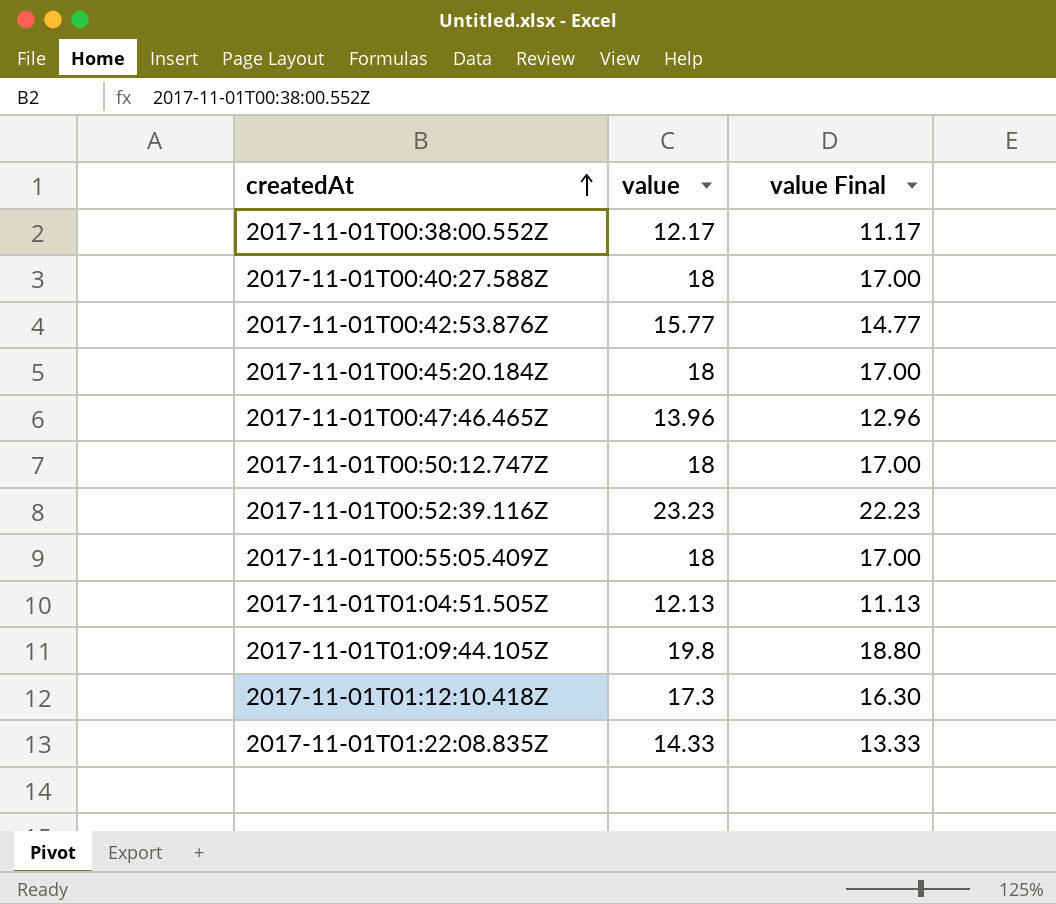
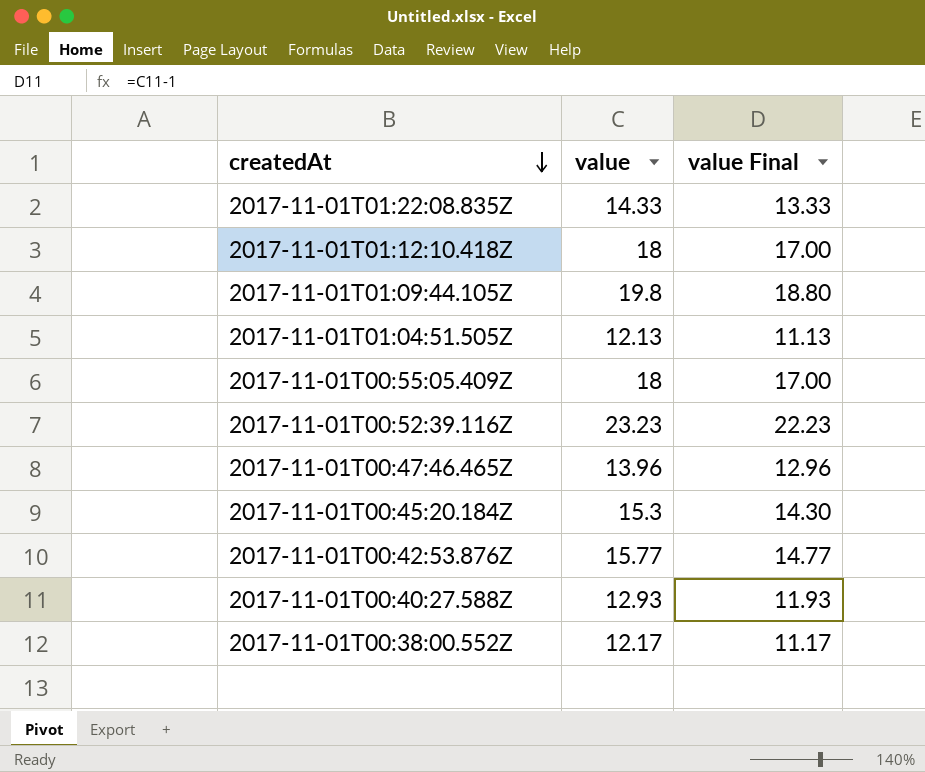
row order: createdAt ascending -> createdAt descending
row 2017-11-01T00:50:12.747Z: 18 | 17.00 -> none
2017-11-01T01:12:10.418Z | value: 17.3 -> 18
2017-11-01T01:12:10.418Z | value Final: 16.30 -> 17.00
2017-11-01T00:45:20.184Z | value: 18 -> 15.3
2017-11-01T00:45:20.184Z | value Final: 17.00 -> 14.30
2017-11-01T00:40:27.588Z | value: 18 -> 12.93
2017-11-01T00:40:27.588Z | value Final: 17.00 -> 11.93

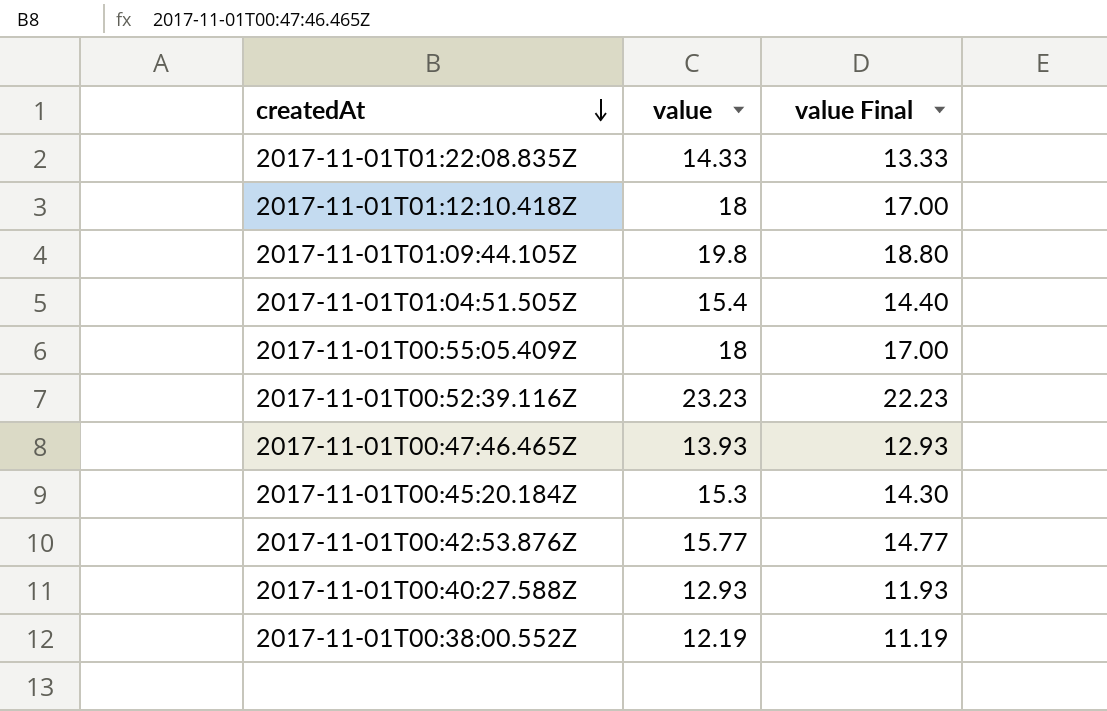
2017-11-01T01:04:51.505Z | value: 12.13 -> 15.4
2017-11-01T01:04:51.505Z | value Final: 11.13 -> 14.40
2017-11-01T00:47:46.465Z | value: 13.96 -> 13.93
2017-11-01T00:47:46.465Z | value Final: 12.96 -> 12.93
2017-11-01T00:38:00.552Z | value: 12.17 -> 12.19
2017-11-01T00:38:00.552Z | value Final: 11.17 -> 11.19

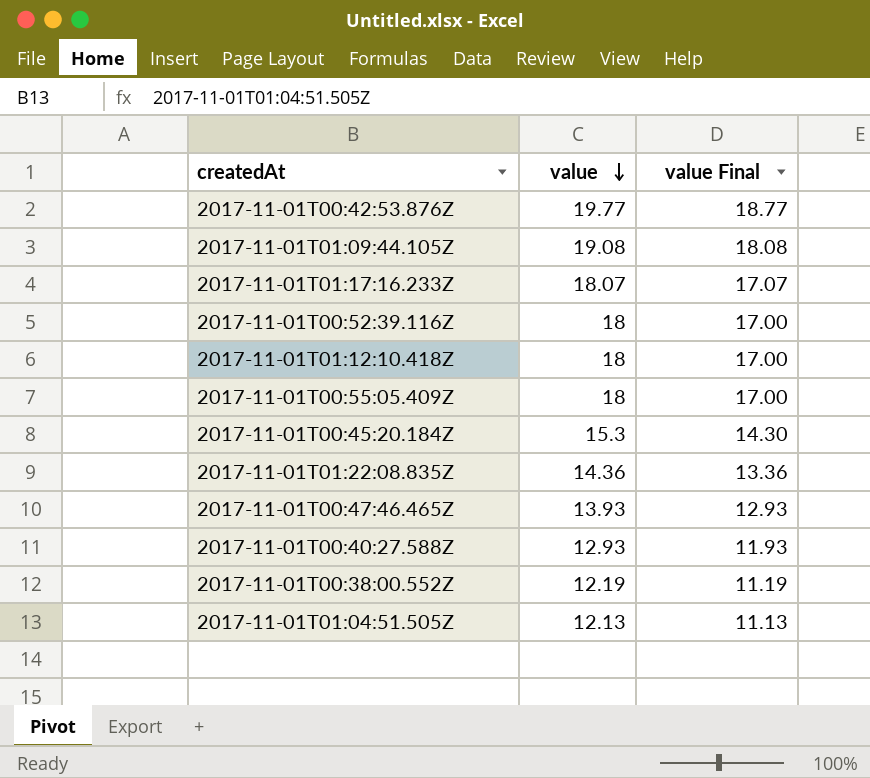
row order: createdAt descending -> value descending
2017-11-01T00:42:53.876Z | value: 15.77 -> 19.77
2017-11-01T00:42:53.876Z | value Final: 14.77 -> 18.77
2017-11-01T01:09:44.105Z | value: 19.8 -> 19.08
2017-11-01T01:09:44.105Z | value Final: 18.80 -> 18.08
row 2017-11-01T01:17:16.233Z: none -> 18.07 | 17.07
2017-11-01T00:52:39.116Z | value: 23.23 -> 18
2017-11-01T00:52:39.116Z | value Final: 22.23 -> 17.00
2017-11-01T01:22:08.835Z | value: 14.33 -> 14.36
2017-11-01T01:22:08.835Z | value Final: 13.33 -> 13.36
2017-11-01T01:04:51.505Z | value: 15.4 -> 12.13
2017-11-01T01:04:51.505Z | value Final: 14.40 -> 11.13

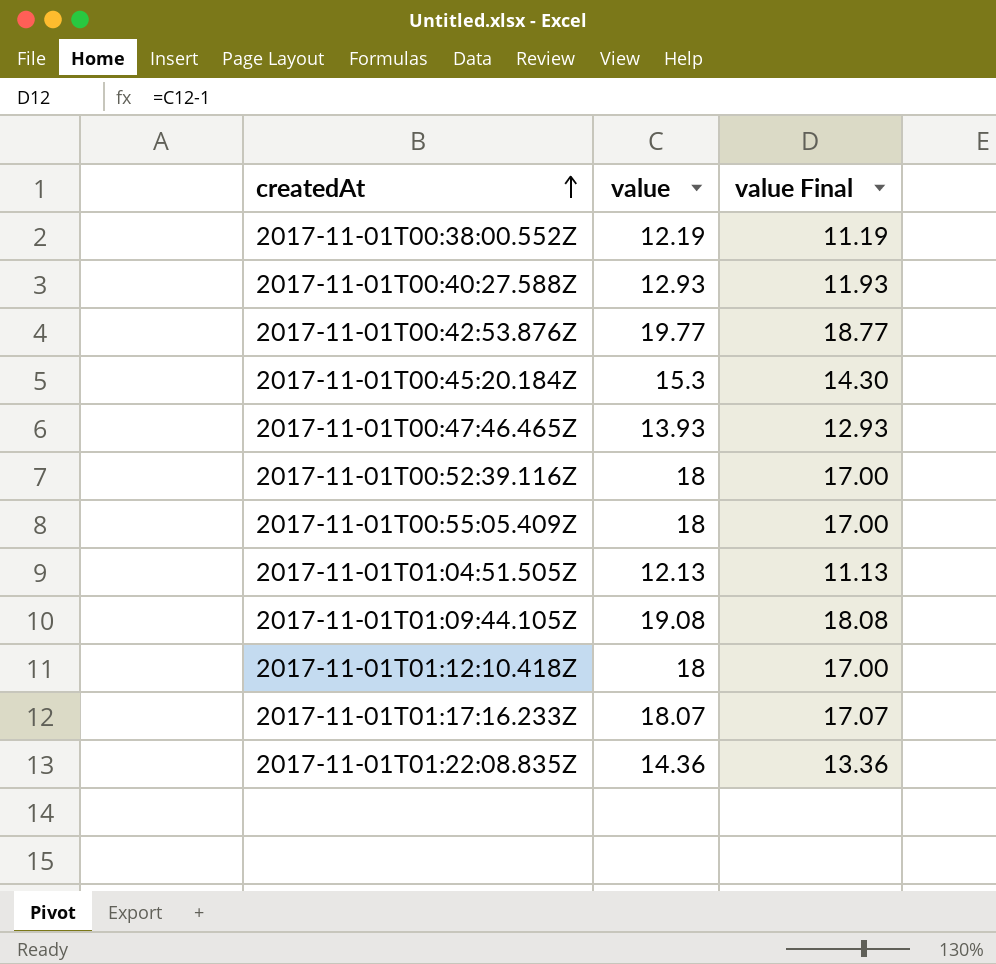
row order: value descending -> createdAt ascending

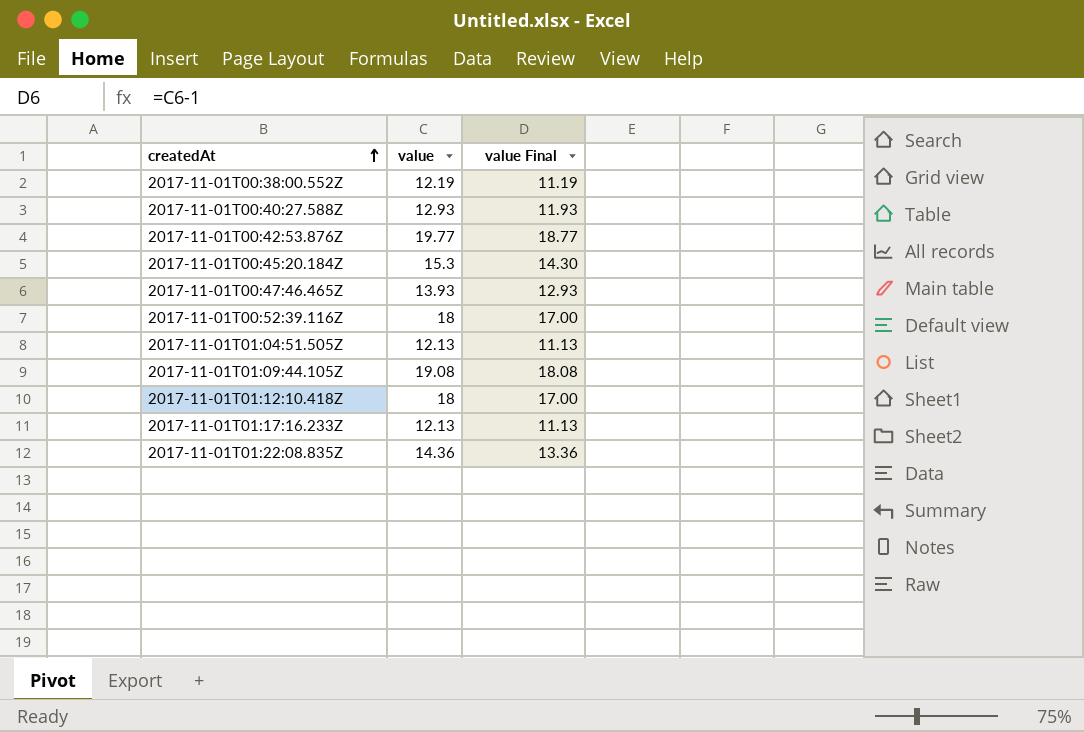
row 2017-11-01T00:55:05.409Z: 18 | 17.00 -> none
2017-11-01T01:17:16.233Z | value: 18.07 -> 12.13
2017-11-01T01:17:16.233Z | value Final: 17.07 -> 11.13

